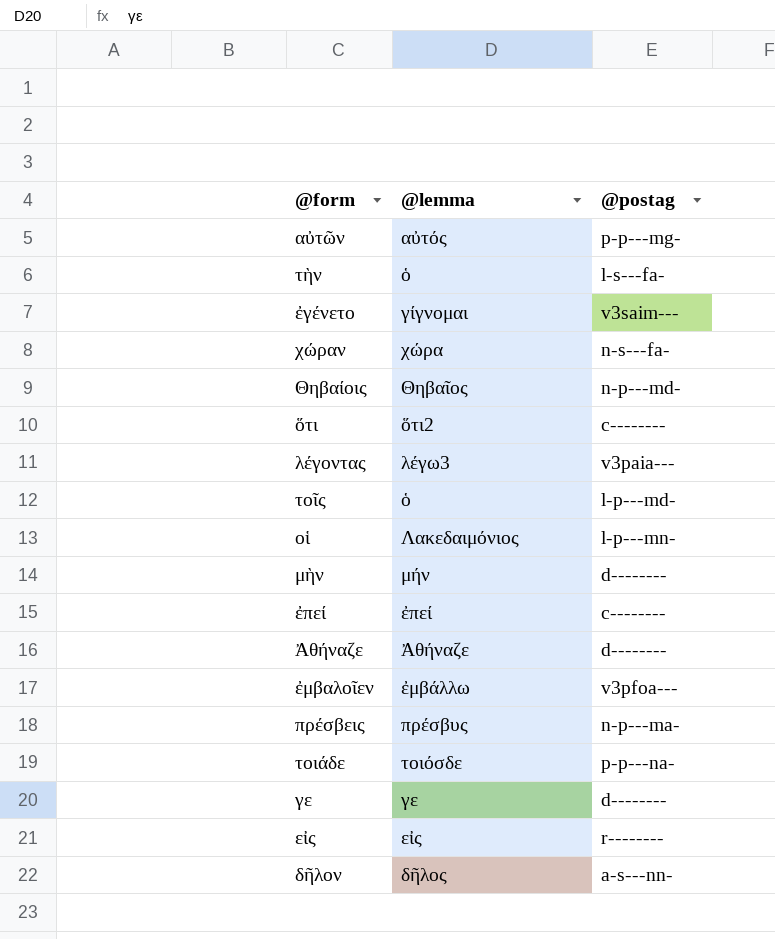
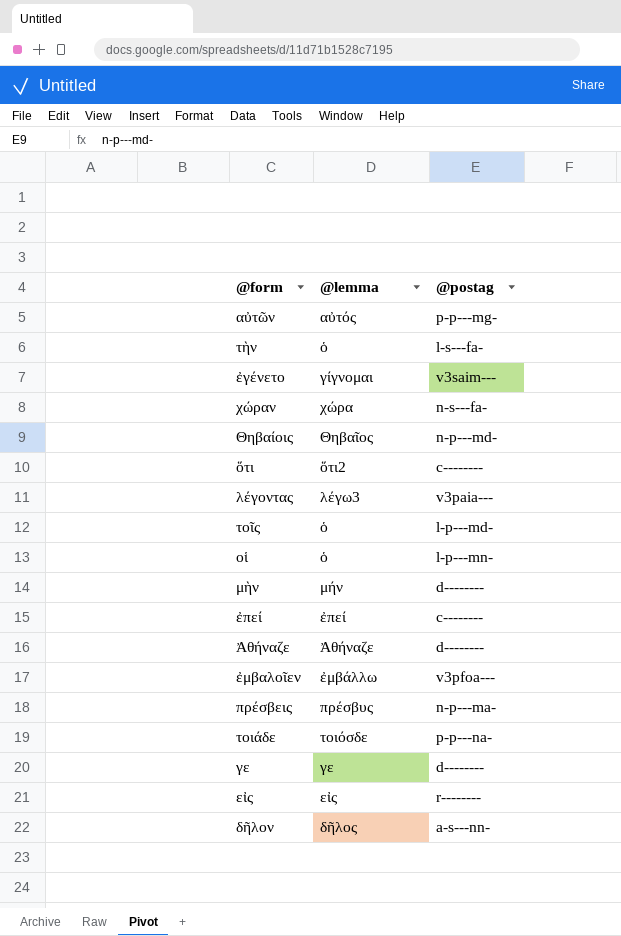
οἱ | @lemma: Λακεδαιμόνιος -> ὁ

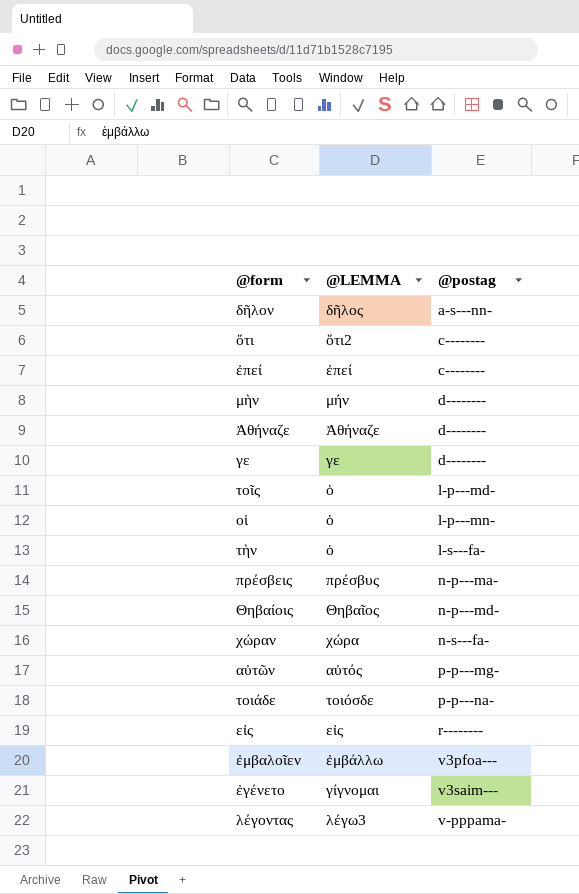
row order: none -> @postag ascending
column name: @lemma -> @LEMMA
λέγοντας | @postag: v3paia--- -> v-pppama-

